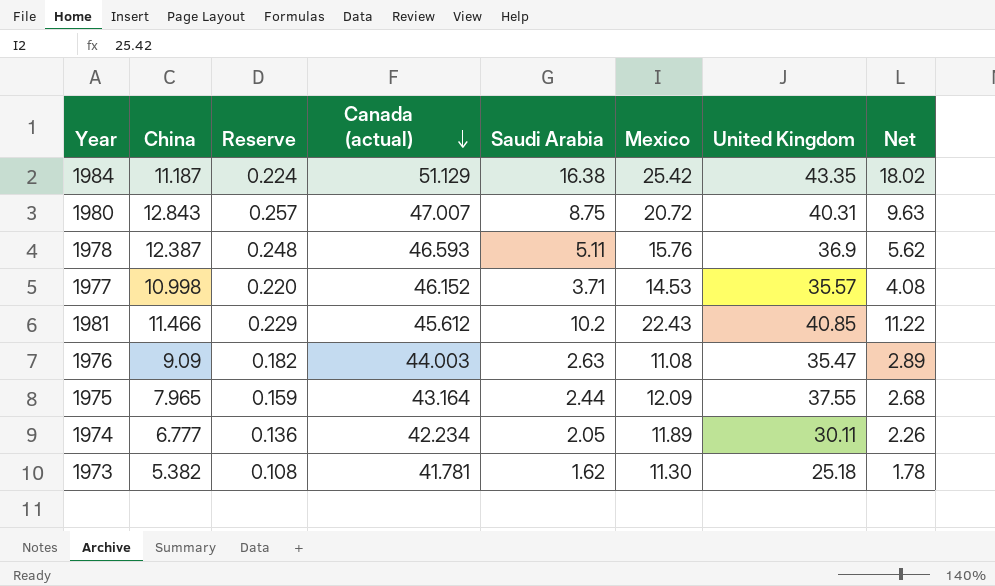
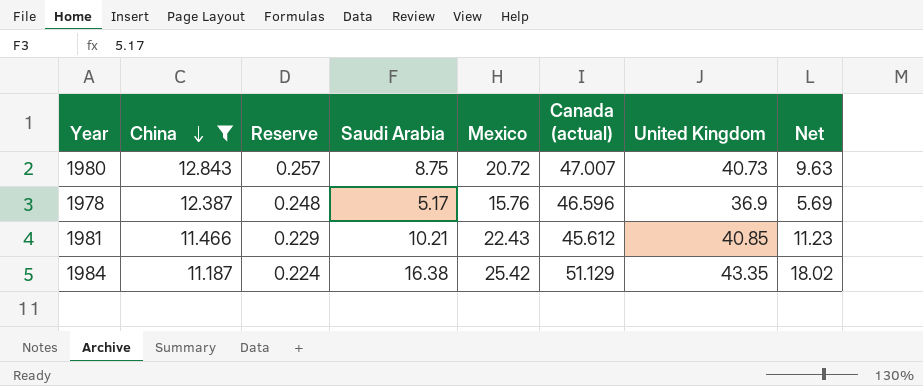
filter: none -> China >= 11.187
row order: Canada (actual) descending -> China descending
column Canada (actual) | position: 4 -> 6
1980 | United Kingdom: 40.31 -> 40.73
1978 | Saudi Arabia: 5.11 -> 5.17
1978 | Canada (actual): 46.593 -> 46.596
1978 | Net: 5.62 -> 5.69
1981 | Saudi Arabia: 10.2 -> 10.21
1981 | Net: 11.22 -> 11.23

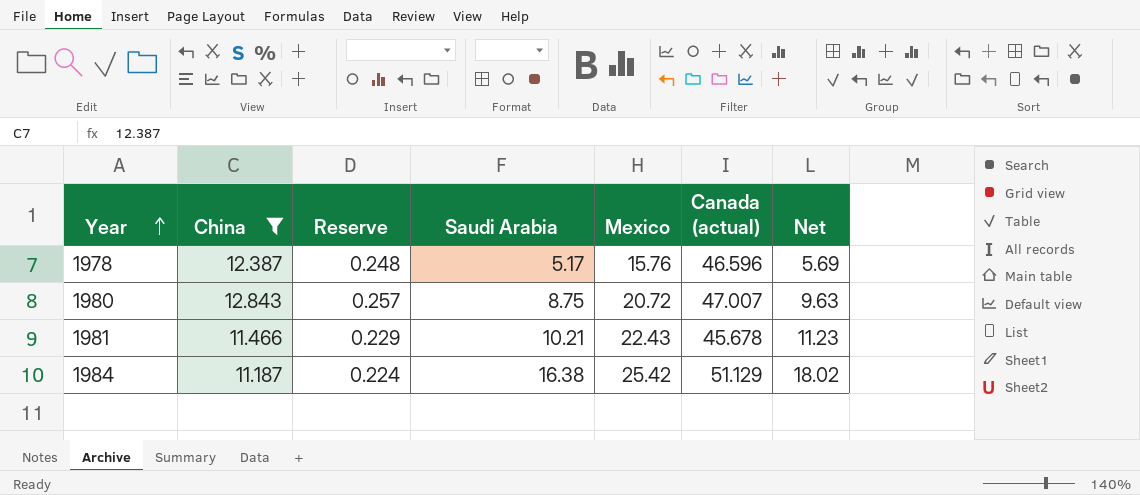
row order: China descending -> Year ascending
column United Kingdom | position: 7 -> none
1981 | Canada (actual): 45.612 -> 45.678

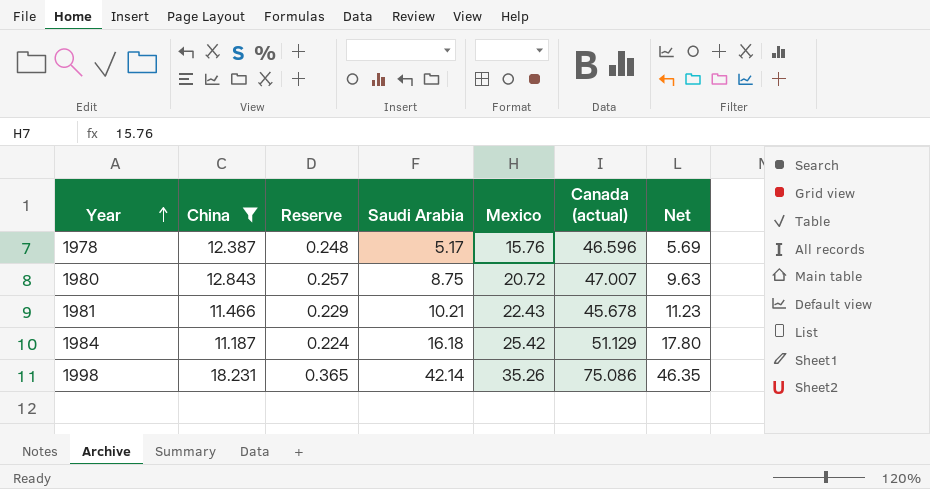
1984 | Saudi Arabia: 16.38 -> 16.18
1984 | Net: 18.02 -> 17.80
row 1998: none -> 18.231 | 0.365 | 42.14 | 35.26 | 75.086 | 46.35

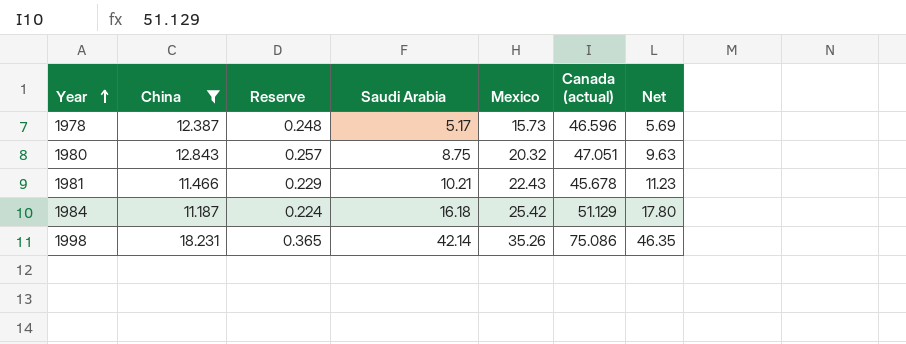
1978 | Mexico: 15.76 -> 15.73
1980 | Mexico: 20.72 -> 20.32
1980 | Canada (actual): 47.007 -> 47.051

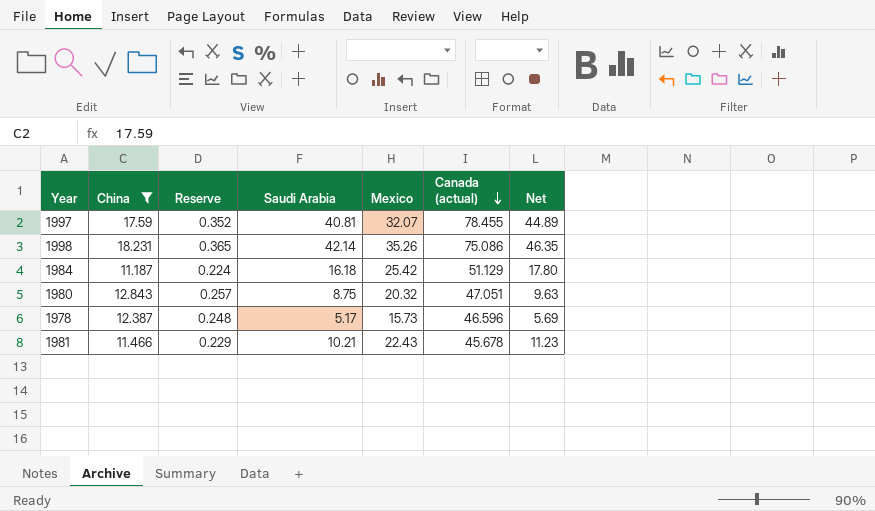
row order: Year ascending -> Canada (actual) descending
row 1997: none -> 17.59 | 0.352 | 40.81 | 32.07 | 78.455 | 44.89

